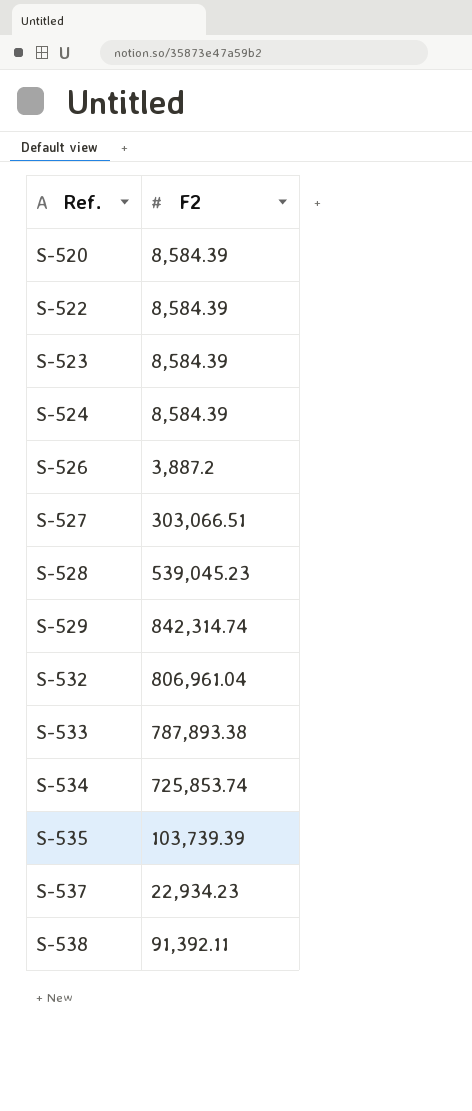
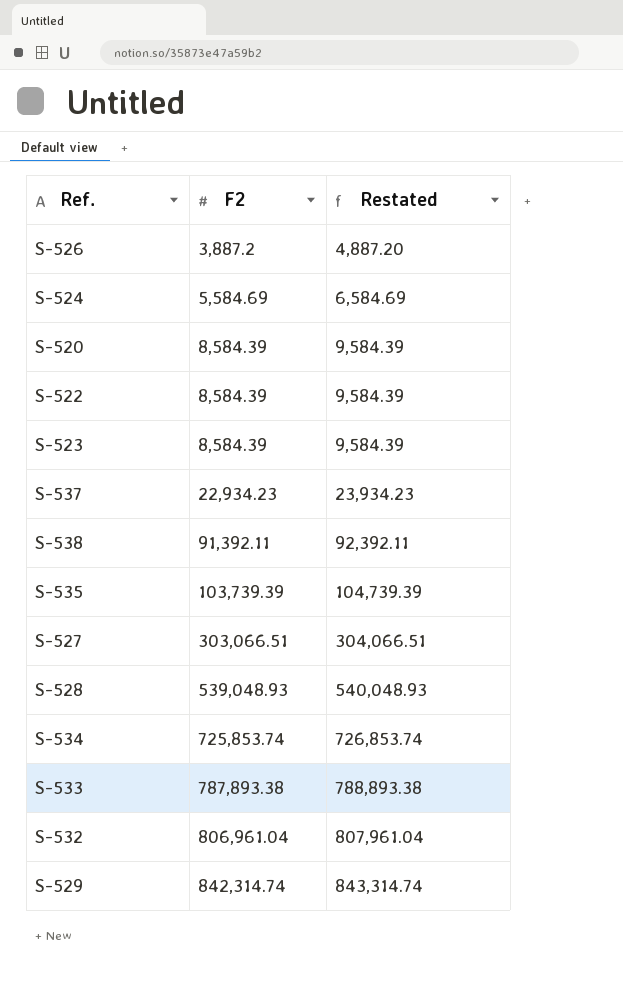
row order: Ref. ascending -> F2 ascending
column Restated | formula: none -> [F2] + 1000
S-524 | F2: 8,584.39 -> 5,584.69
S-528 | F2: 539,045.23 -> 539,048.93

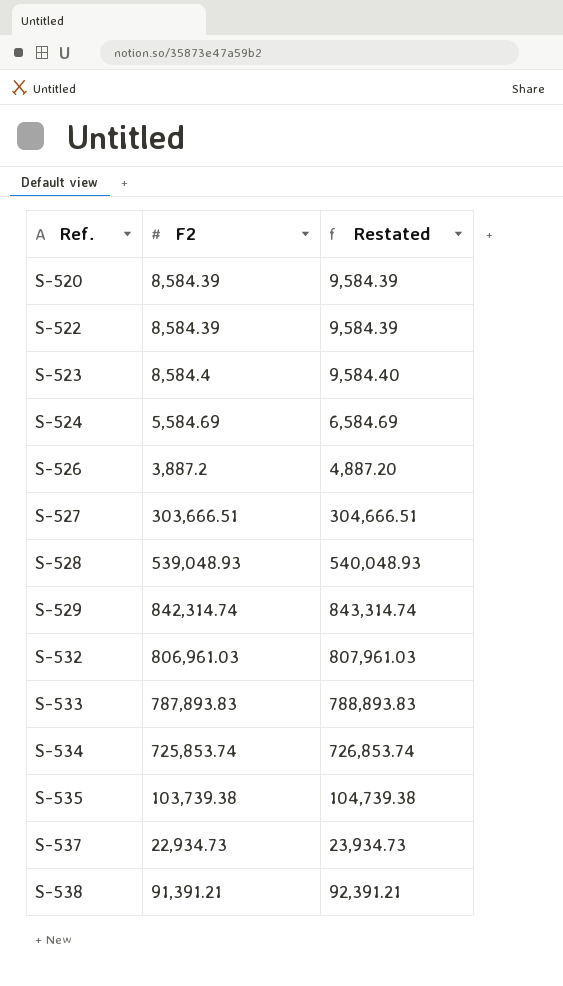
row order: F2 ascending -> Ref. ascending
S-523 | F2: 8,584.39 -> 8,584.4
S-523 | Restated: 9,584.39 -> 9,584.40
S-527 | F2: 303,066.51 -> 303,666.51
S-527 | Restated: 304,066.51 -> 304,666.51
S-532 | F2: 806,961.04 -> 806,961.03
S-532 | Restated: 807,961.04 -> 807,961.03
S-533 | F2: 787,893.38 -> 787,893.83
S-533 | Restated: 788,893.38 -> 788,893.83
S-535 | F2: 103,739.39 -> 103,739.38
S-535 | Restated: 104,739.39 -> 104,739.38
S-537 | F2: 22,934.23 -> 22,934.73
S-537 | Restated: 23,934.23 -> 23,934.73
S-538 | F2: 91,392.11 -> 91,391.21
S-538 | Restated: 92,392.11 -> 92,391.21

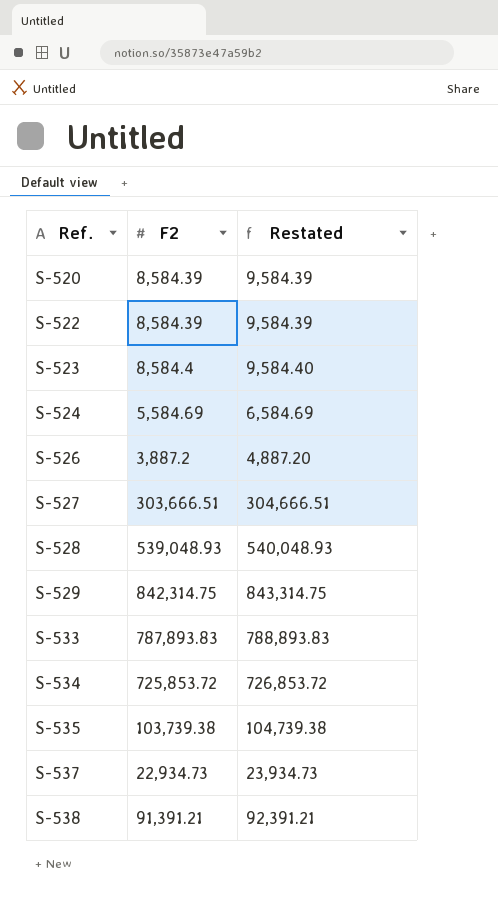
row S-532: 806,961.03 | 807,961.03 -> none
S-529 | F2: 842,314.74 -> 842,314.75
S-529 | Restated: 843,314.74 -> 843,314.75
S-534 | F2: 725,853.74 -> 725,853.72
S-534 | Restated: 726,853.74 -> 726,853.72

